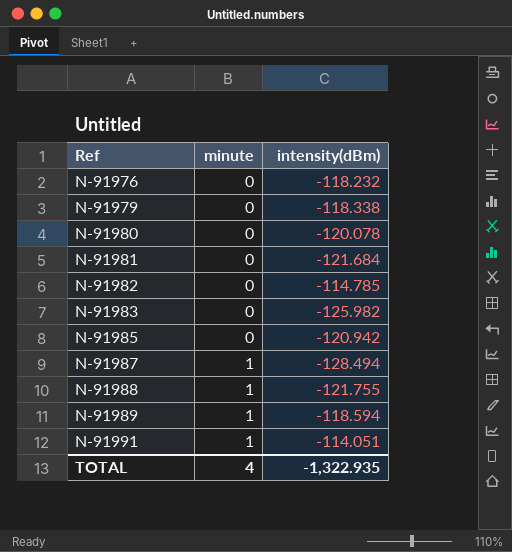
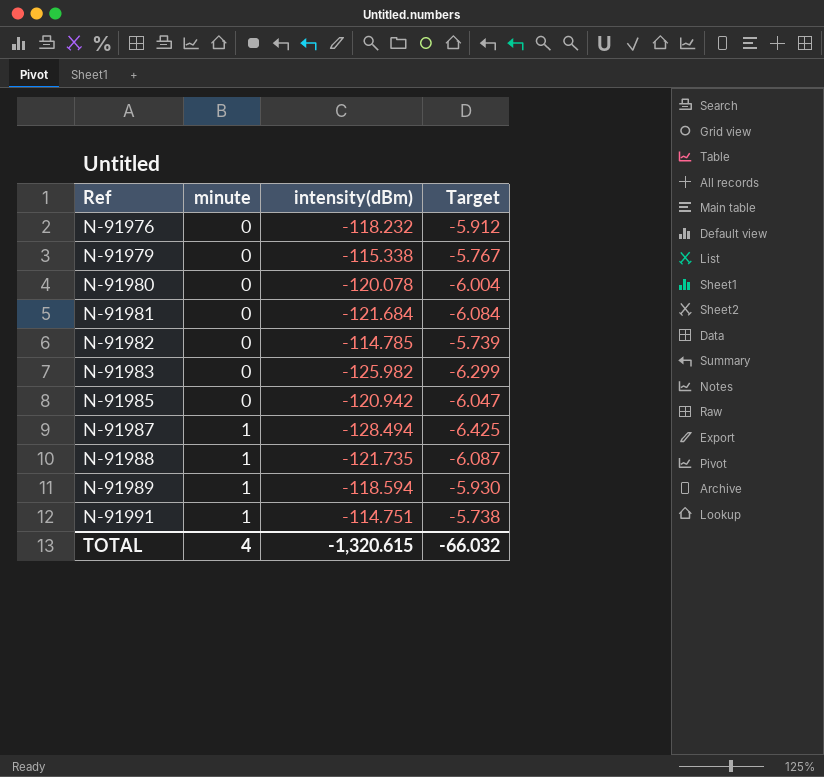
column Target | formula: none -> [intensity(dBm)] * 0.05
N-91979 | intensity(dBm): -118.338 -> -115.338
N-91988 | intensity(dBm): -121.755 -> -121.735
N-91991 | intensity(dBm): -114.051 -> -114.751
TOTAL | intensity(dBm): -1,322.935 -> -1,320.615

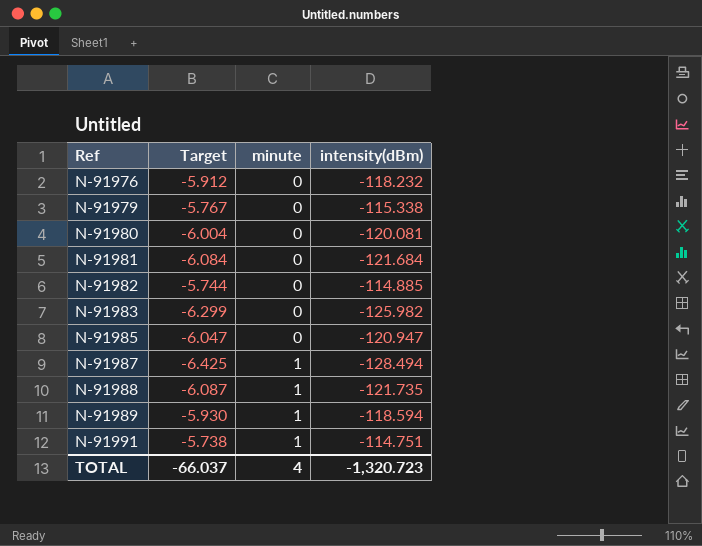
column Target | position: 4 -> 2
N-91980 | intensity(dBm): -120.078 -> -120.081
N-91982 | Target: -5.739 -> -5.744
N-91982 | intensity(dBm): -114.785 -> -114.885
N-91985 | intensity(dBm): -120.942 -> -120.947
TOTAL | Target: -66.032 -> -66.037
TOTAL | intensity(dBm): -1,320.615 -> -1,320.723

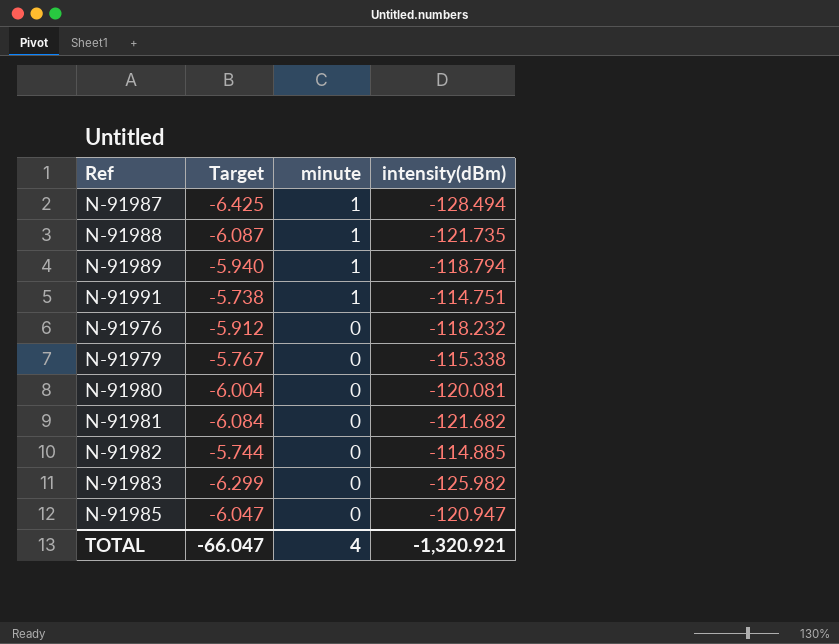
row order: Ref ascending -> minute descending
N-91989 | Target: -5.930 -> -5.940
N-91989 | intensity(dBm): -118.594 -> -118.794
N-91981 | intensity(dBm): -121.684 -> -121.682
TOTAL | Target: -66.037 -> -66.047
TOTAL | intensity(dBm): -1,320.723 -> -1,320.921

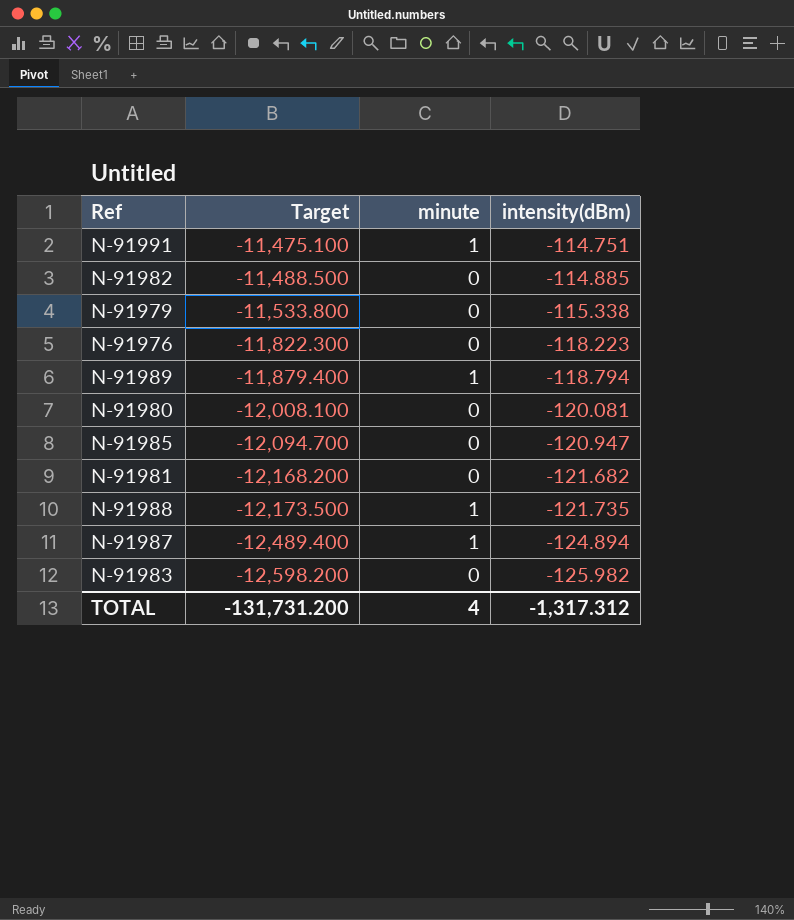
row order: minute descending -> Target descending
column Target | formula: [intensity(dBm)] * 0.05 -> [intensity(dBm)] * 100
N-91976 | intensity(dBm): -118.232 -> -118.223
N-91987 | intensity(dBm): -128.494 -> -124.894
TOTAL | Target: -66.047 -> -131,731.200
TOTAL | intensity(dBm): -1,320.921 -> -1,317.312

